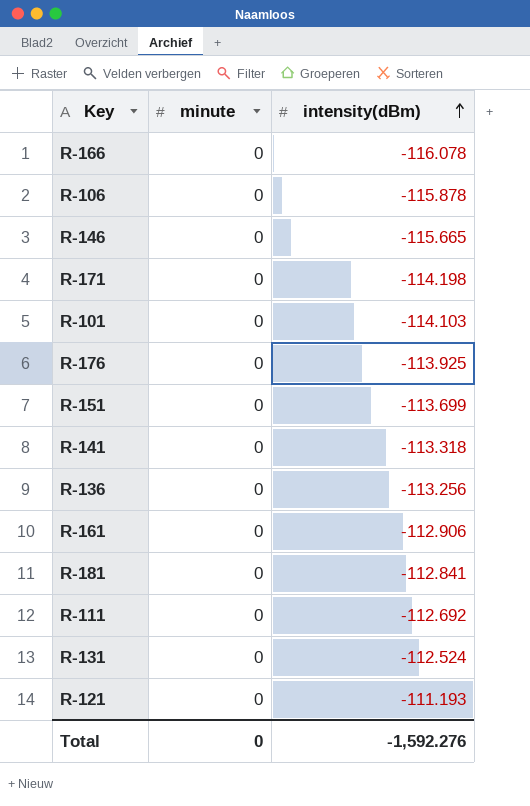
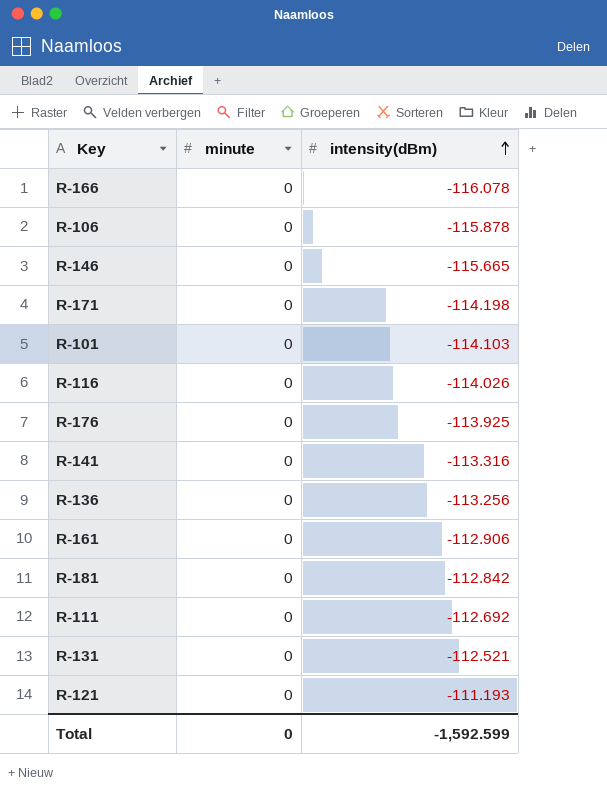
row R-151: 0 | -113.699 -> none
row R-116: none -> 0 | -114.026
R-141 | intensity(dBm): -113.318 -> -113.316
R-181 | intensity(dBm): -112.841 -> -112.842
R-131 | intensity(dBm): -112.524 -> -112.521
Total | intensity(dBm): -1,592.276 -> -1,592.599

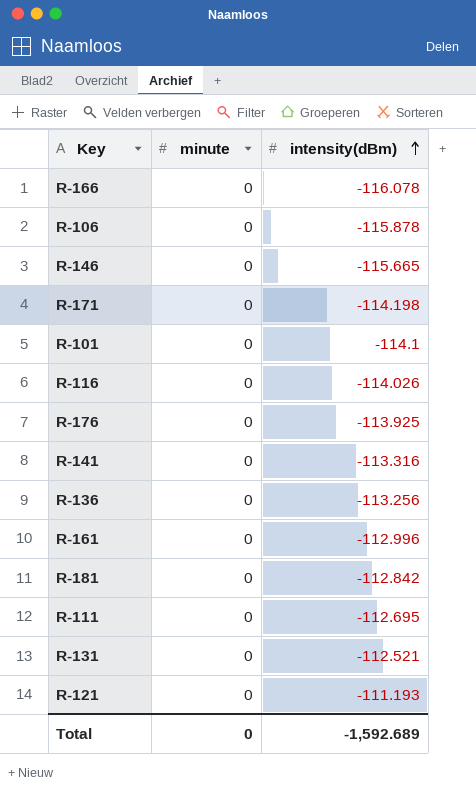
R-101 | intensity(dBm): -114.103 -> -114.1
R-161 | intensity(dBm): -112.906 -> -112.996
R-111 | intensity(dBm): -112.692 -> -112.695
Total | intensity(dBm): -1,592.599 -> -1,592.689

